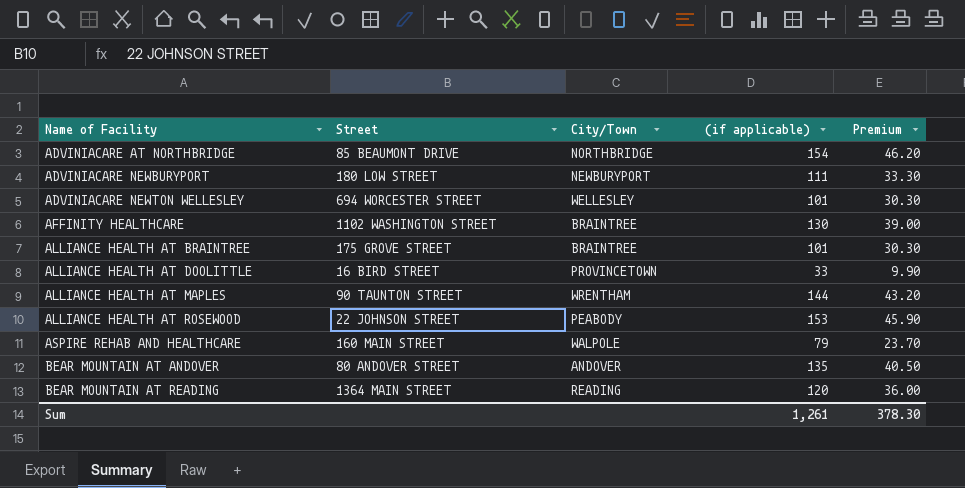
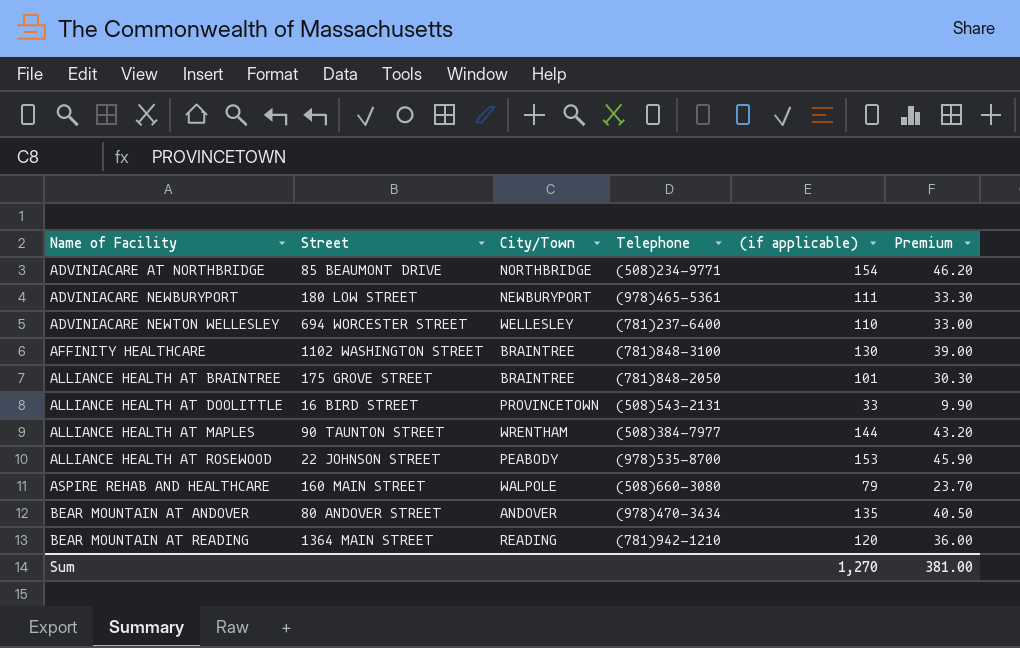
column Telephone | position: none -> 4
ADVINIACARE NEWTON WELLESLEY | (if applicable): 101 -> 110
ADVINIACARE NEWTON WELLESLEY | Premium: 30.30 -> 33.00
Sum | (if applicable): 1,261 -> 1,270
Sum | Premium: 378.30 -> 381.00

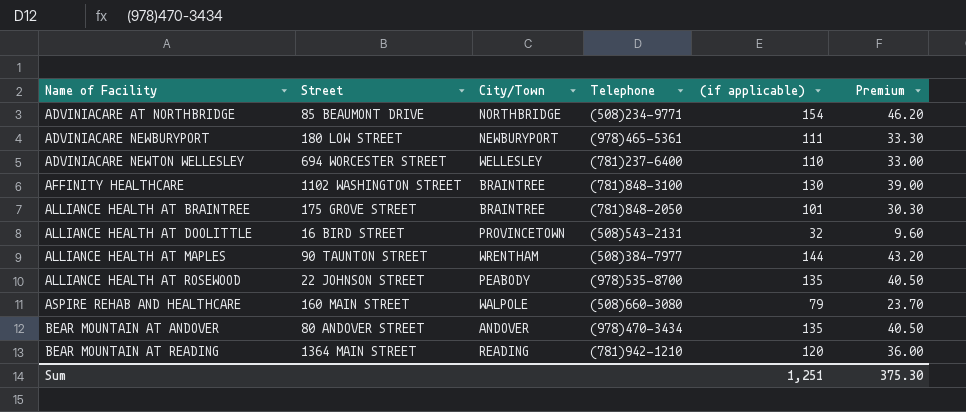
ALLIANCE HEALTH AT DOOLITTLE | (if applicable): 33 -> 32
ALLIANCE HEALTH AT DOOLITTLE | Premium: 9.90 -> 9.60
ALLIANCE HEALTH AT ROSEWOOD | (if applicable): 153 -> 135
ALLIANCE HEALTH AT ROSEWOOD | Premium: 45.90 -> 40.50
Sum | (if applicable): 1,270 -> 1,251
Sum | Premium: 381.00 -> 375.30

